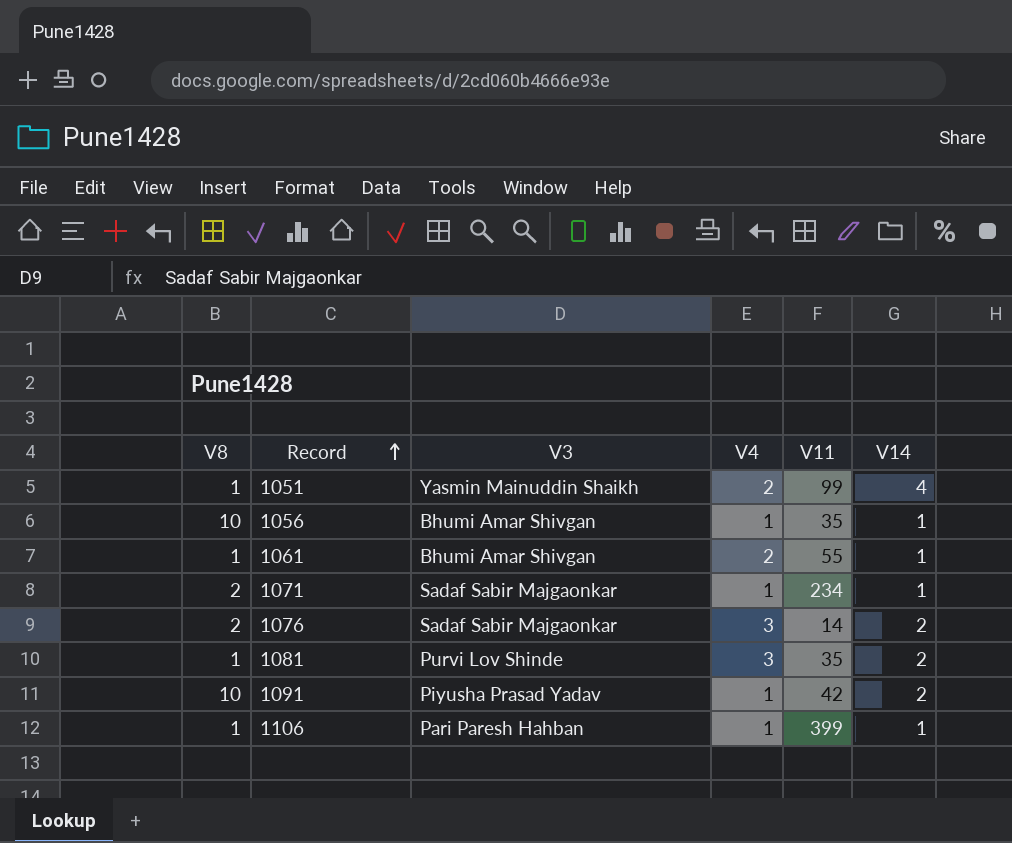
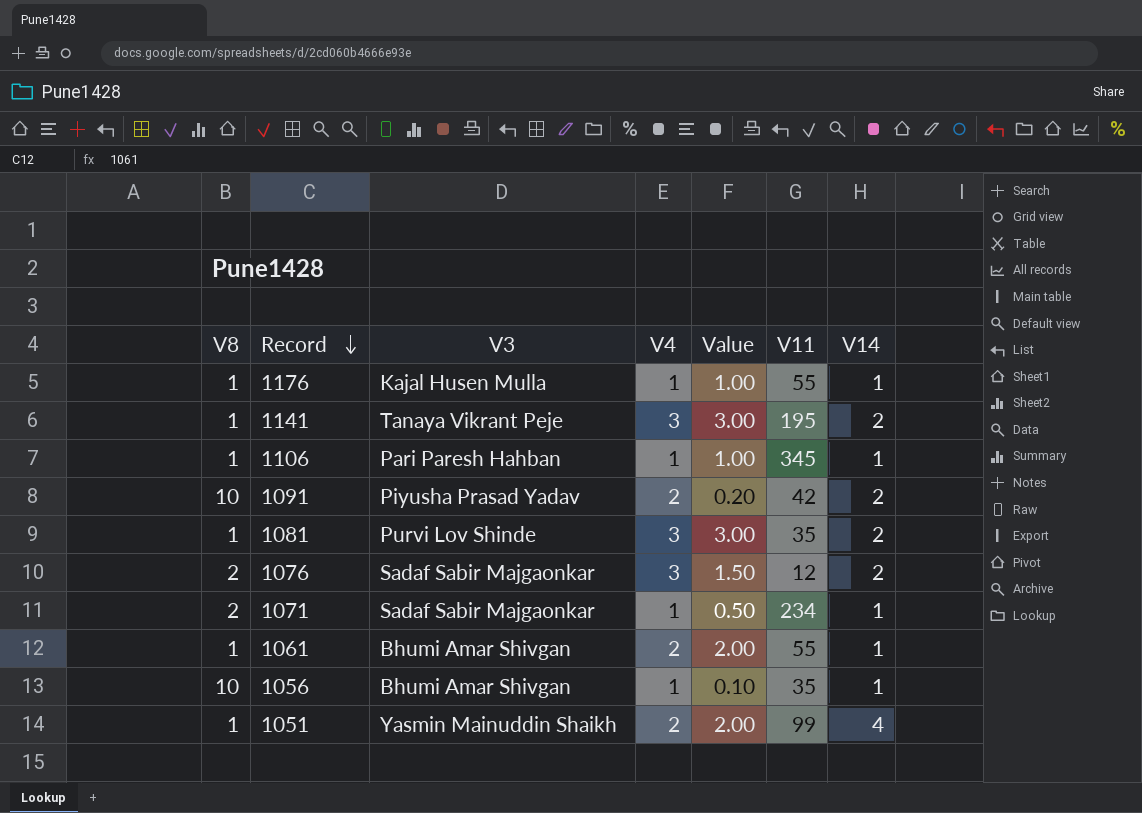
row order: Record ascending -> Record descending
column Value | formula: none -> [V4] / [V8]
row 1176: none -> 1 | Kajal Husen Mulla | 1 | 1.00 | 55 | 1
row 1141: none -> 1 | Tanaya Vikrant Peje | 3 | 3.00 | 195 | 2
1106 | V11: 399 -> 345
1091 | V4: 1 -> 2
1076 | V11: 14 -> 12

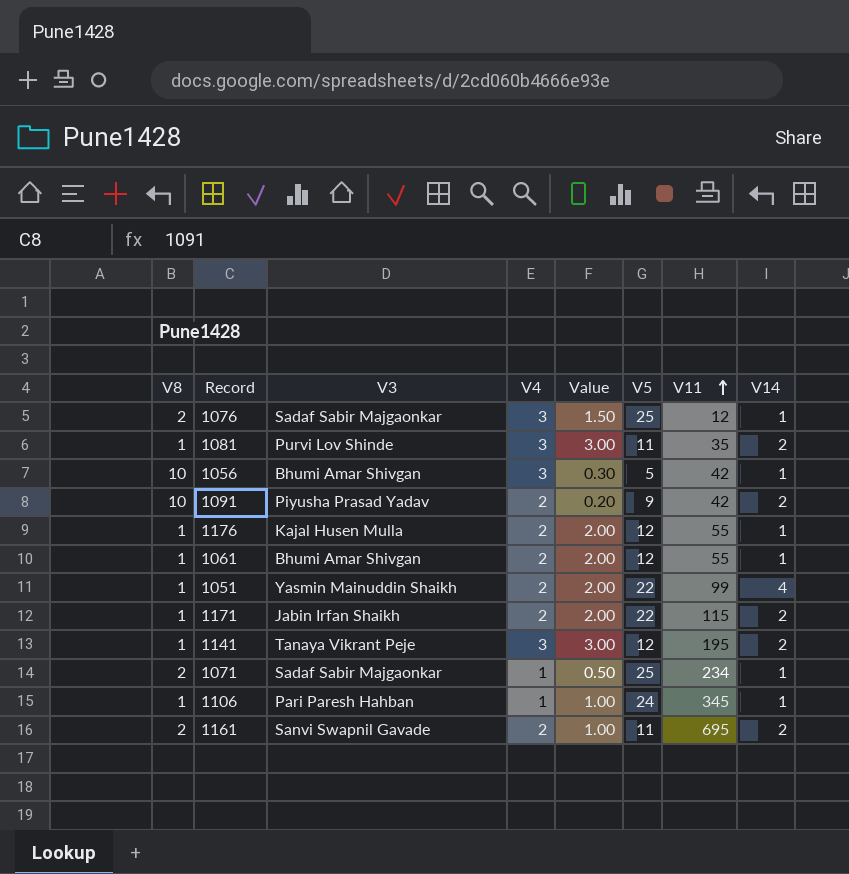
row order: Record descending -> V11 ascending
column V5 | position: none -> 6
1076 | V14: 2 -> 1
1056 | V4: 1 -> 3
1056 | Value: 0.10 -> 0.30
1056 | V11: 35 -> 42
1176 | V4: 1 -> 2
1176 | Value: 1.00 -> 2.00
row 1171: none -> 1 | Jabin Irfan Shaikh | 2 | 2.00 | 22 | 115 | 2
row 1161: none -> 2 | Sanvi Swapnil Gavade | 2 | 1.00 | 11 | 695 | 2

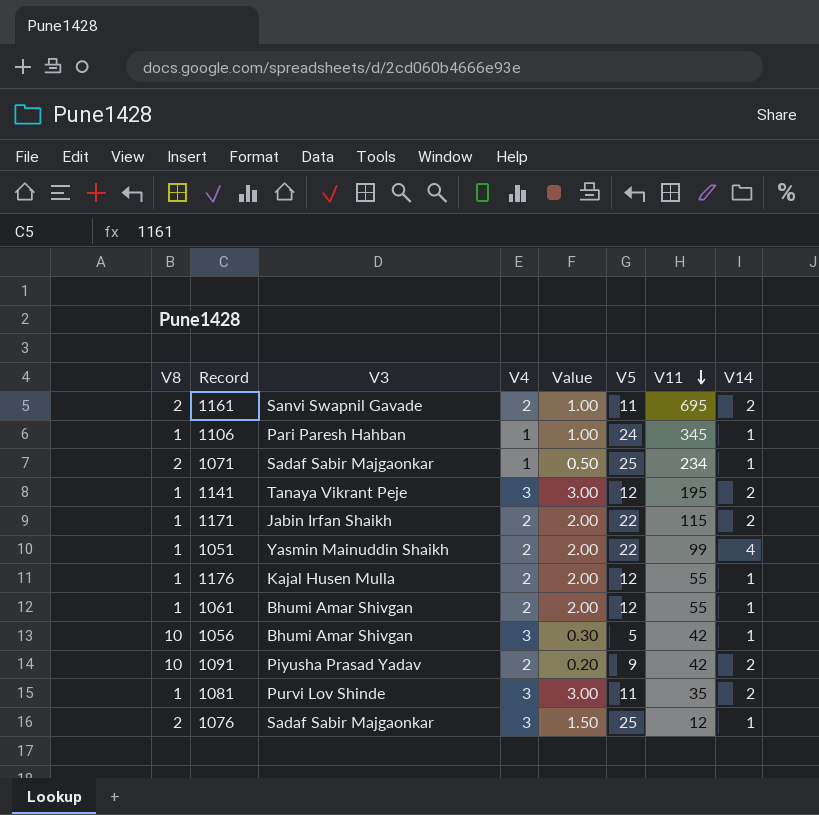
row order: V11 ascending -> V11 descending

